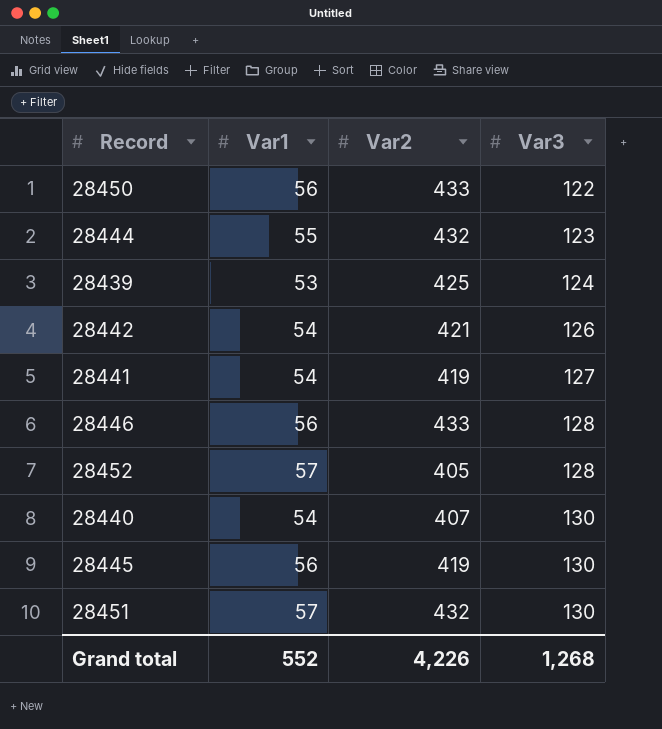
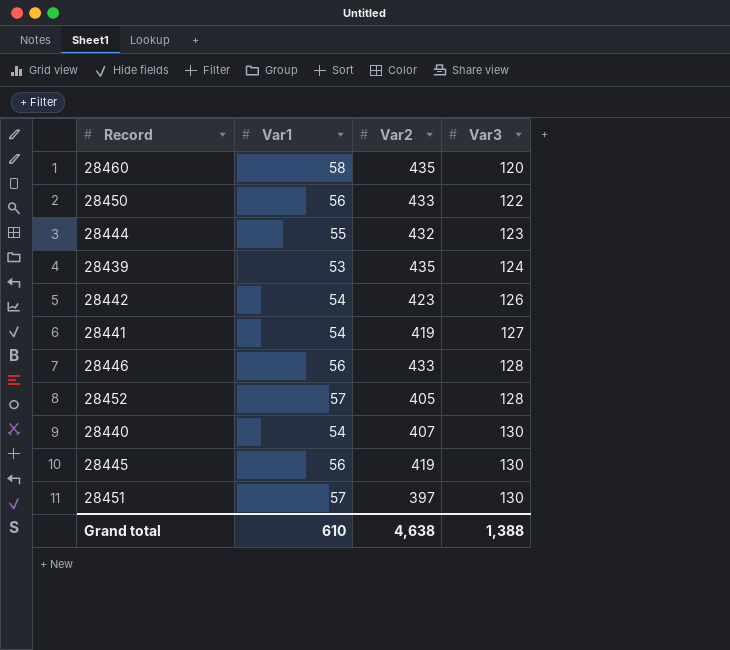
row 28460: none -> 58 | 435 | 120
28439 | Var2: 425 -> 435
28442 | Var2: 421 -> 423
28451 | Var2: 432 -> 397
Grand total | Var1: 552 -> 610
Grand total | Var2: 4,226 -> 4,638
Grand total | Var3: 1,268 -> 1,388

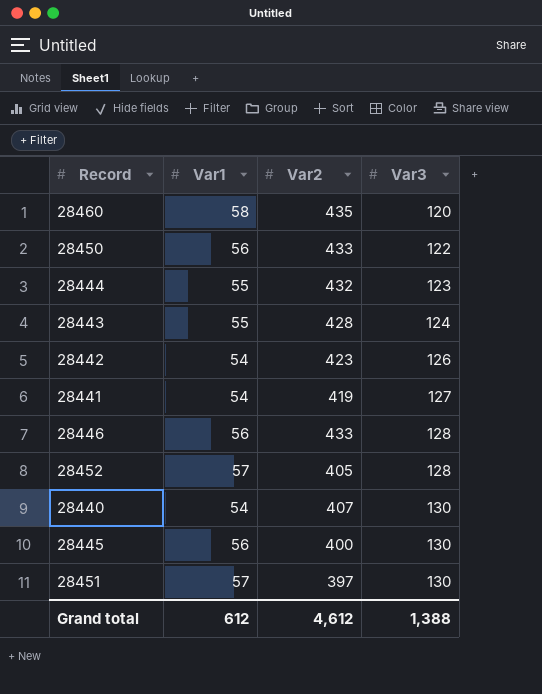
row 28439: 53 | 435 | 124 -> none
row 28443: none -> 55 | 428 | 124
28445 | Var2: 419 -> 400
Grand total | Var1: 610 -> 612
Grand total | Var2: 4,638 -> 4,612

